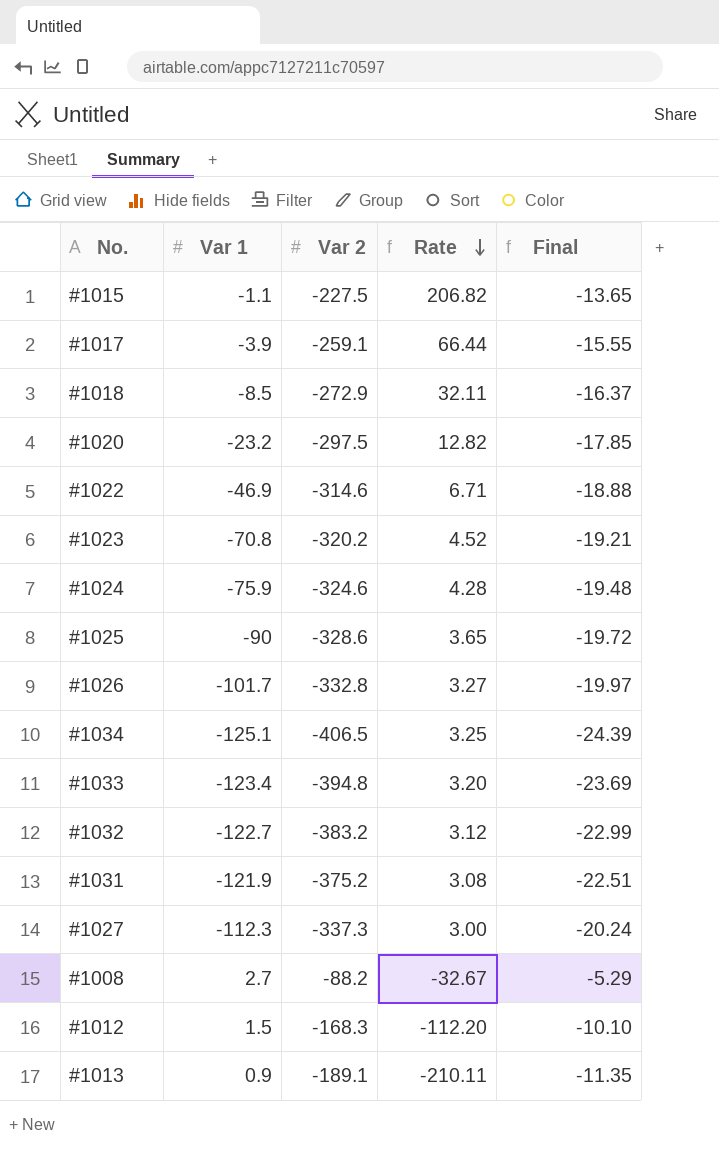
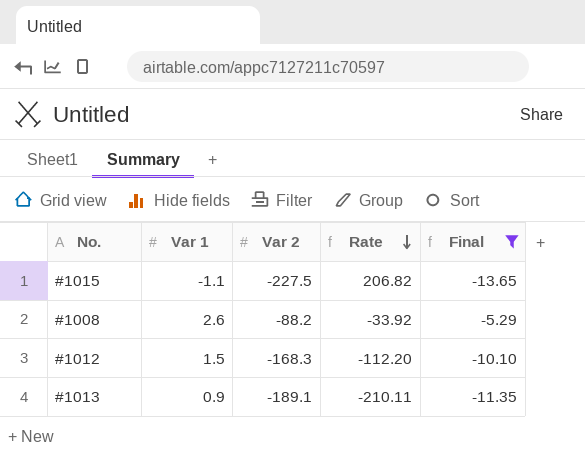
filter: none -> Final >= -13.65
#1008 | Var 1: 2.7 -> 2.6
#1008 | Rate: -32.67 -> -33.92

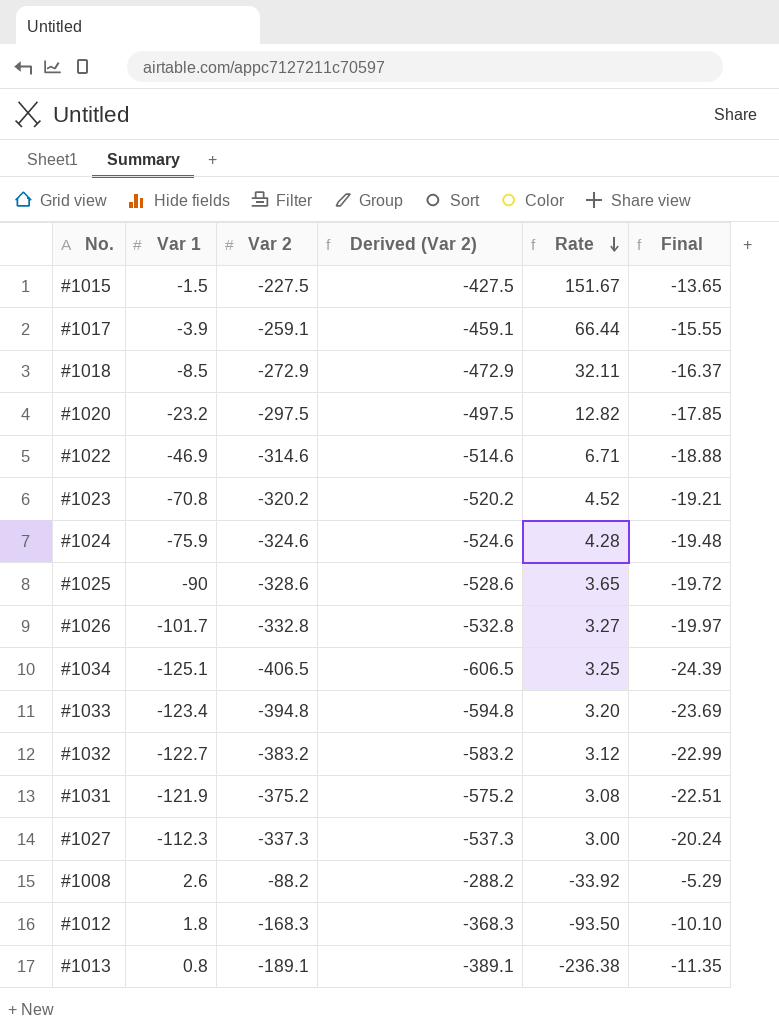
filter: Final >= -13.65 -> none
column Derived (Var 2) | formula: none -> [Var 2] - 200
#1015 | Var 1: -1.1 -> -1.5
#1015 | Rate: 206.82 -> 151.67
#1012 | Var 1: 1.5 -> 1.8
#1012 | Rate: -112.20 -> -93.50
#1013 | Var 1: 0.9 -> 0.8
#1013 | Rate: -210.11 -> -236.38

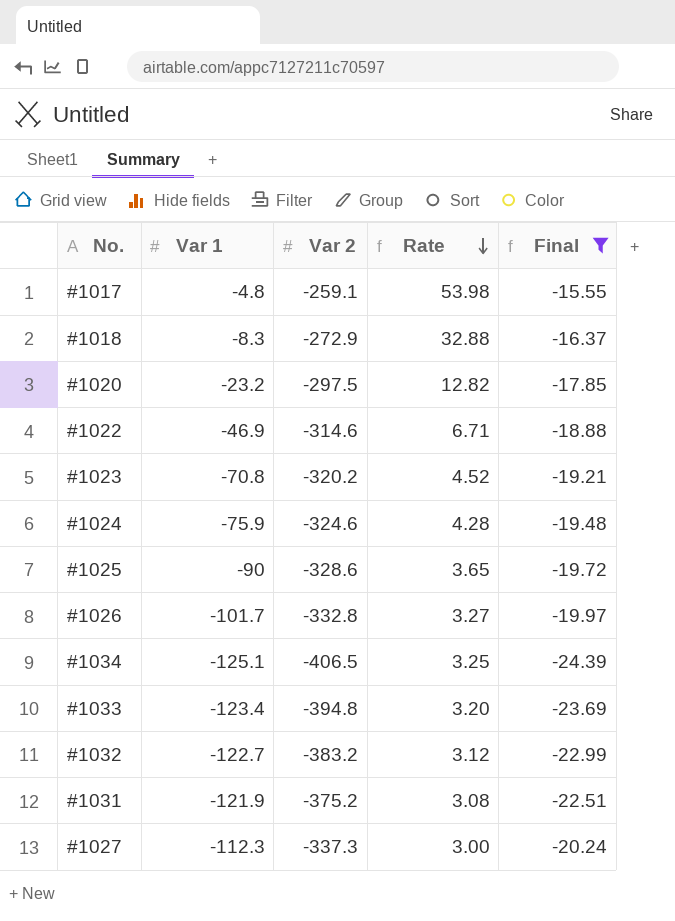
filter: none -> Final <= -15.55
column Derived (Var 2) | formula: [Var 2] - 200 -> none
#1017 | Var 1: -3.9 -> -4.8
#1017 | Rate: 66.44 -> 53.98
#1018 | Var 1: -8.5 -> -8.3
#1018 | Rate: 32.11 -> 32.88

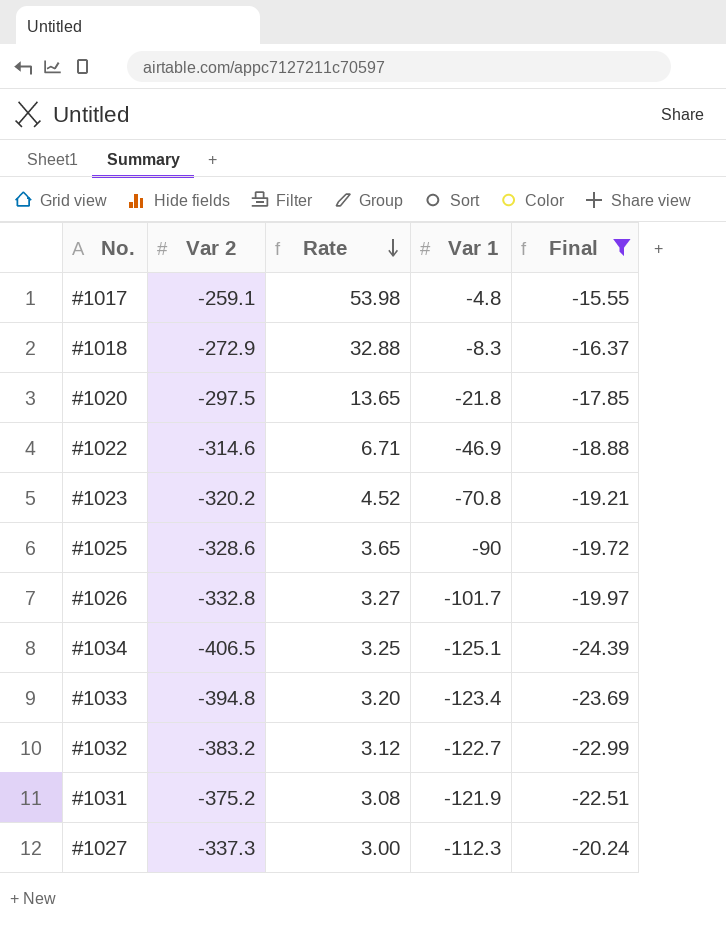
column Var 1 | position: 2 -> 4
row #1024: -75.9 | -324.6 | 4.28 | -19.48 -> none
#1020 | Rate: 12.82 -> 13.65
#1020 | Var 1: -23.2 -> -21.8

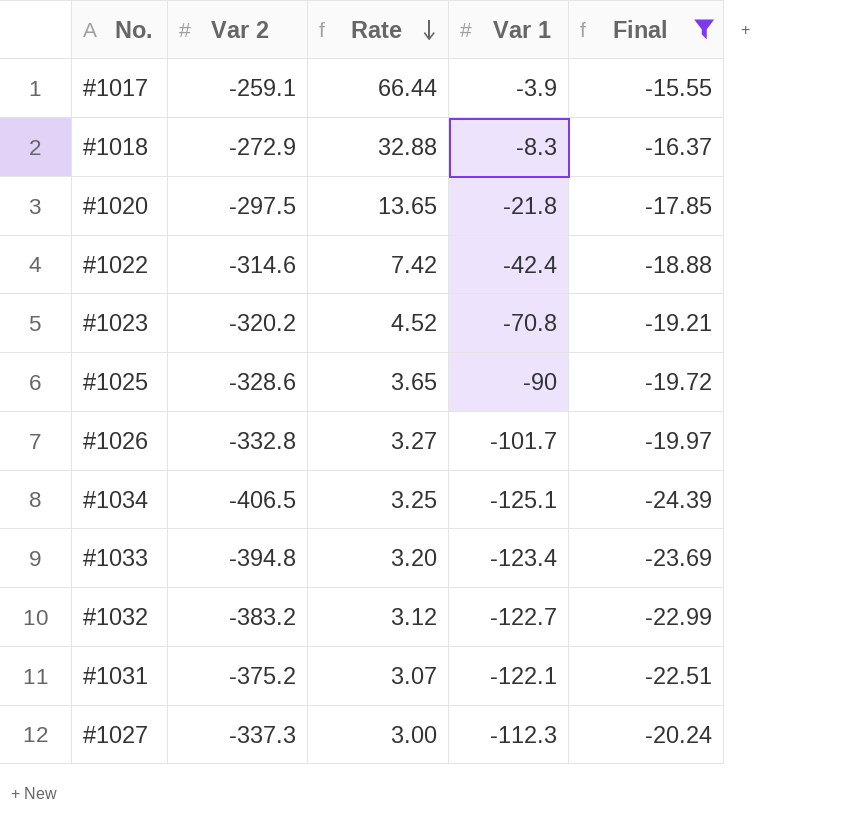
#1017 | Rate: 53.98 -> 66.44
#1017 | Var 1: -4.8 -> -3.9
#1022 | Rate: 6.71 -> 7.42
#1022 | Var 1: -46.9 -> -42.4
#1031 | Rate: 3.08 -> 3.07
#1031 | Var 1: -121.9 -> -122.1

